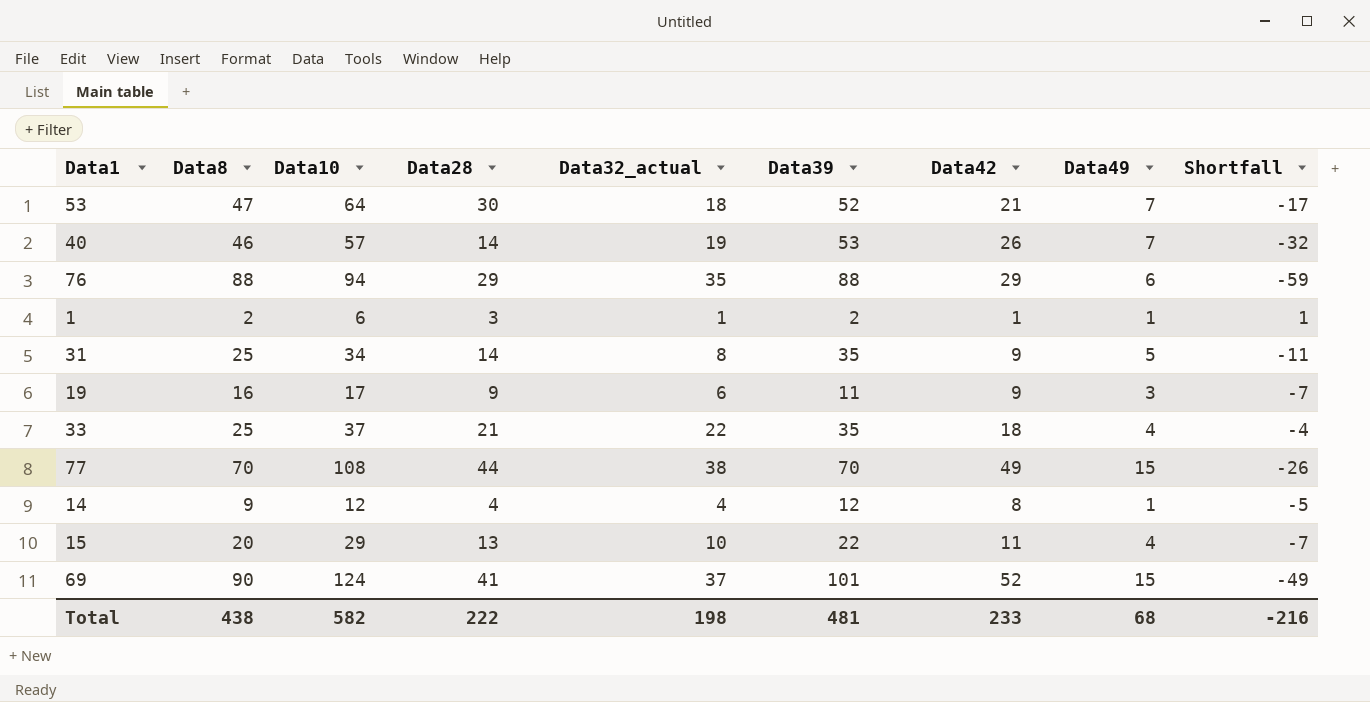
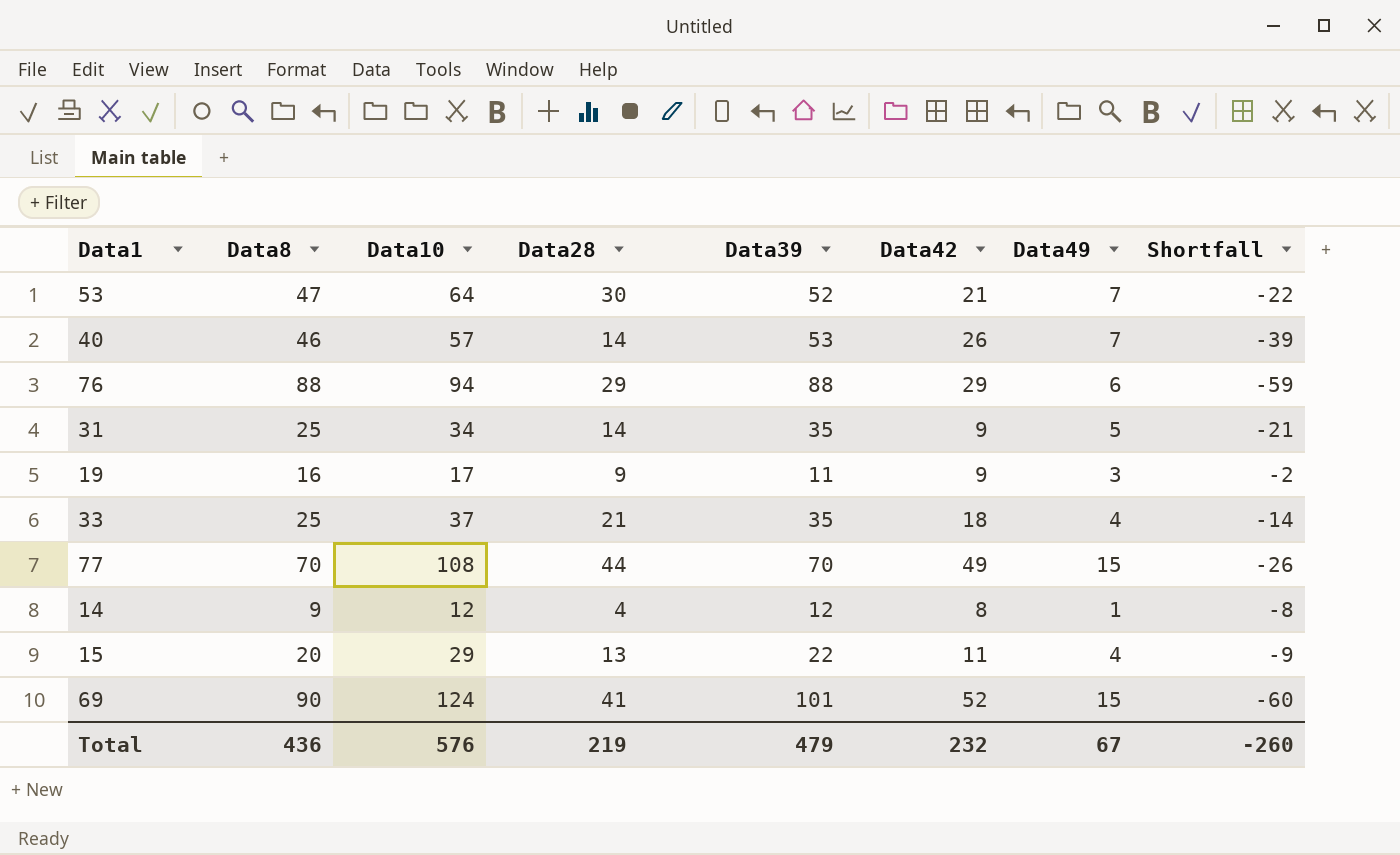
column Data32_actual | position: 5 -> none
column Shortfall | formula: [Data28] - [Data8] -> [Data28] - [Data39]
row 1: 2 | 6 | 3 | 1 | 2 | 1 | 1 | 1 -> none
Total | Data8: 438 -> 436
Total | Data10: 582 -> 576
Total | Data28: 222 -> 219
Total | Data39: 481 -> 479
Total | Data42: 233 -> 232
Total | Data49: 68 -> 67
Total | Shortfall: -216 -> -260

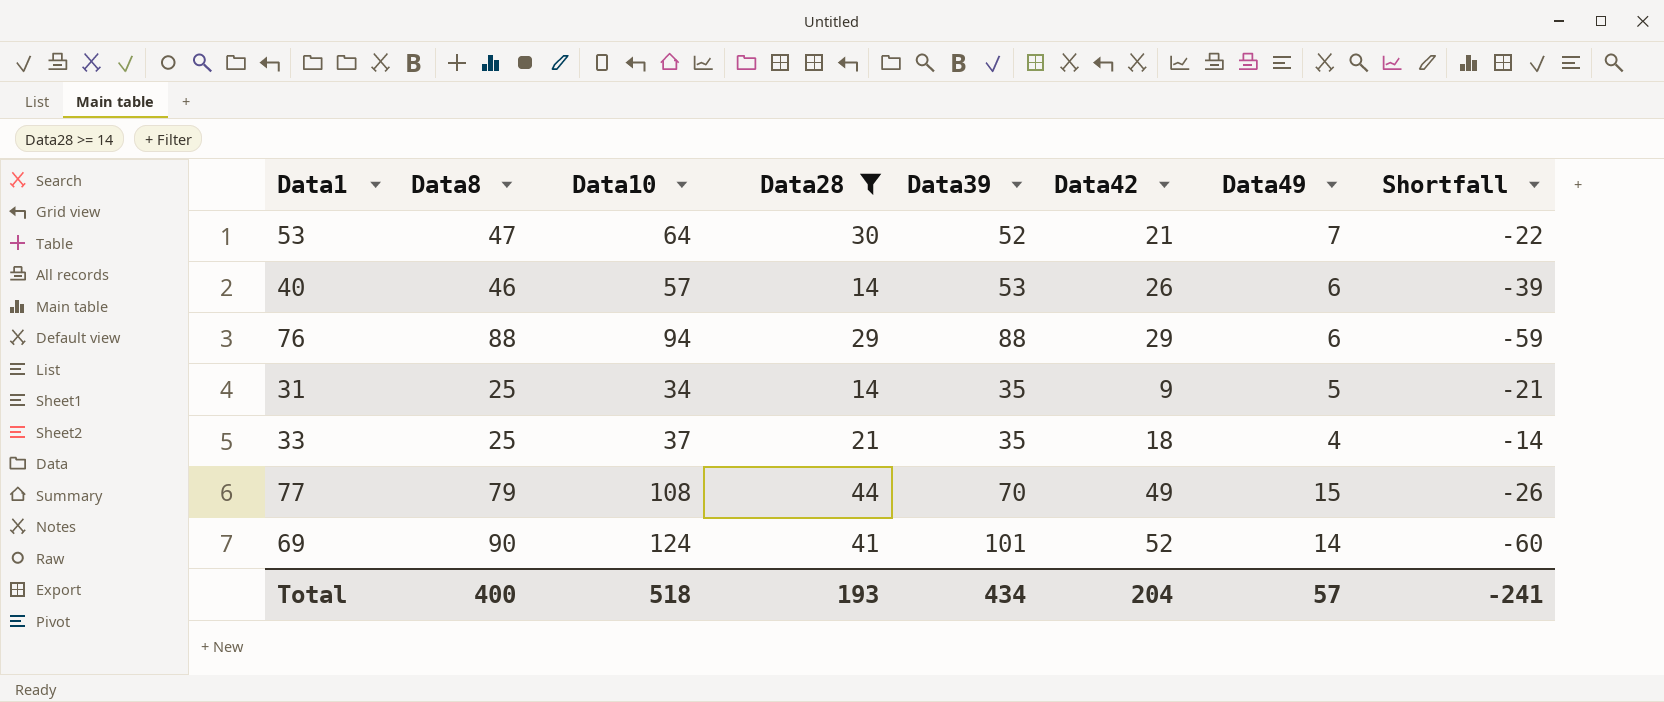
filter: none -> Data28 >= 14
40 | Data49: 7 -> 6
77 | Data8: 70 -> 79
69 | Data49: 15 -> 14
Total | Data8: 436 -> 400
Total | Data10: 576 -> 518
Total | Data28: 219 -> 193
Total | Data39: 479 -> 434
Total | Data42: 232 -> 204
Total | Data49: 67 -> 57
Total | Shortfall: -260 -> -241

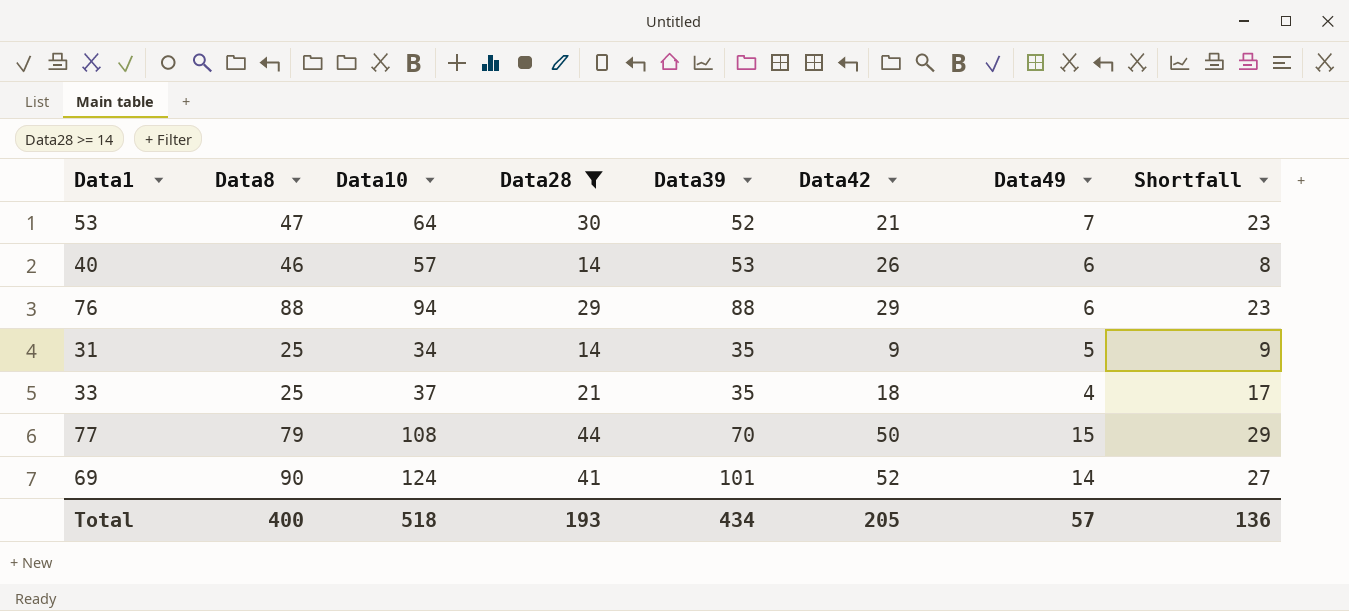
column Shortfall | formula: [Data28] - [Data39] -> [Data28] - [Data49]
77 | Data42: 49 -> 50
Total | Data42: 204 -> 205
Total | Shortfall: -241 -> 136

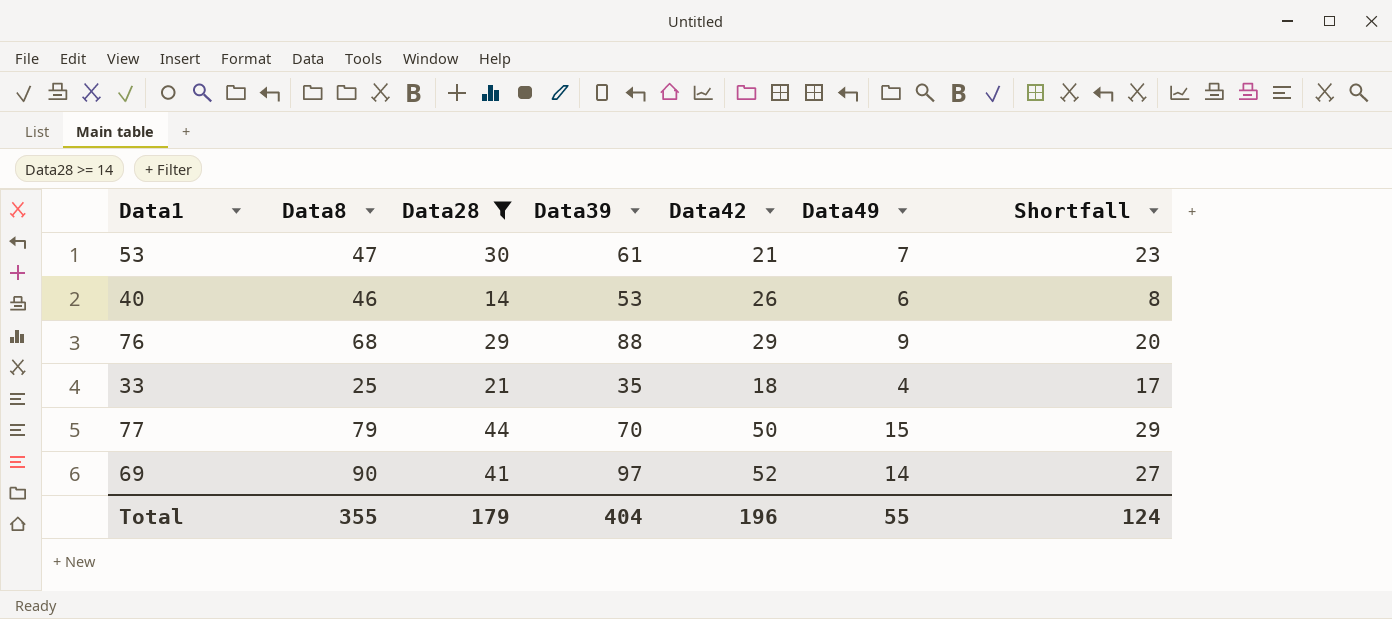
column Data10 | position: 3 -> none
row 31: 25 | 34 | 14 | 35 | 9 | 5 | 9 -> none
53 | Data39: 52 -> 61
76 | Data8: 88 -> 68
76 | Data49: 6 -> 9
76 | Shortfall: 23 -> 20
69 | Data39: 101 -> 97
Total | Data8: 400 -> 355
Total | Data28: 193 -> 179
Total | Data39: 434 -> 404
Total | Data42: 205 -> 196
Total | Data49: 57 -> 55
Total | Shortfall: 136 -> 124

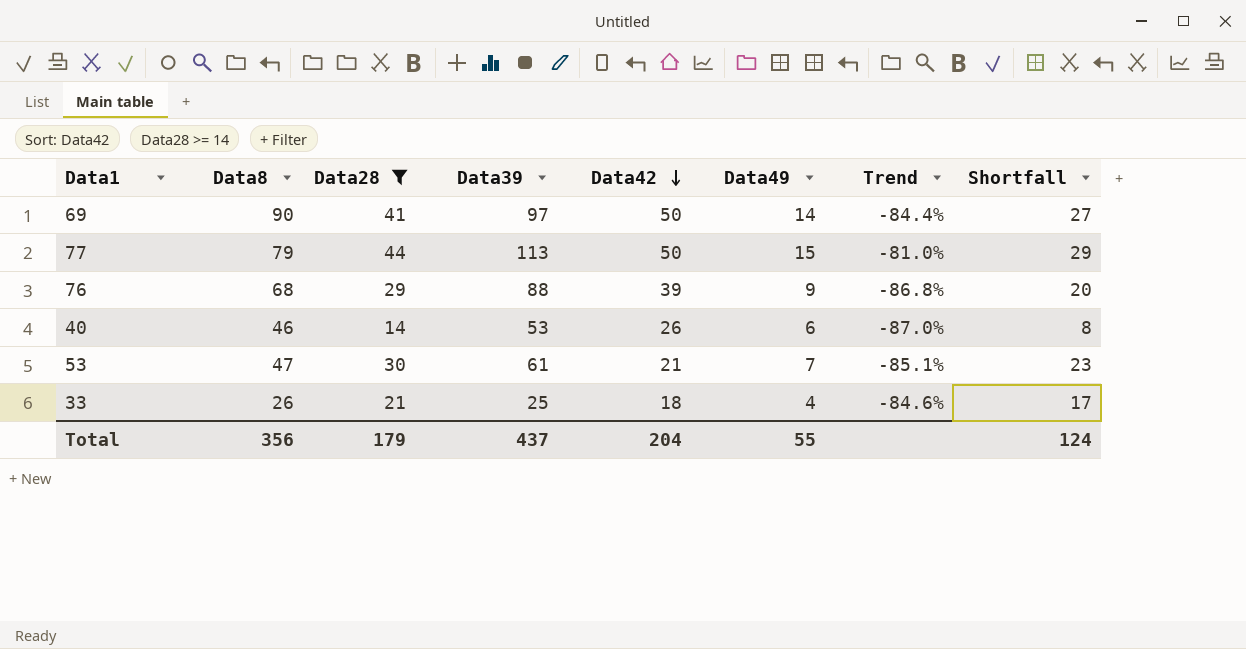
row order: none -> Data42 descending
column Trend | formula: none -> ([Data49] - [Data8]) / [Data8]
69 | Data42: 52 -> 50
77 | Data39: 70 -> 113
76 | Data42: 29 -> 39
33 | Data8: 25 -> 26
33 | Data39: 35 -> 25
Total | Data8: 355 -> 356
Total | Data39: 404 -> 437
Total | Data42: 196 -> 204

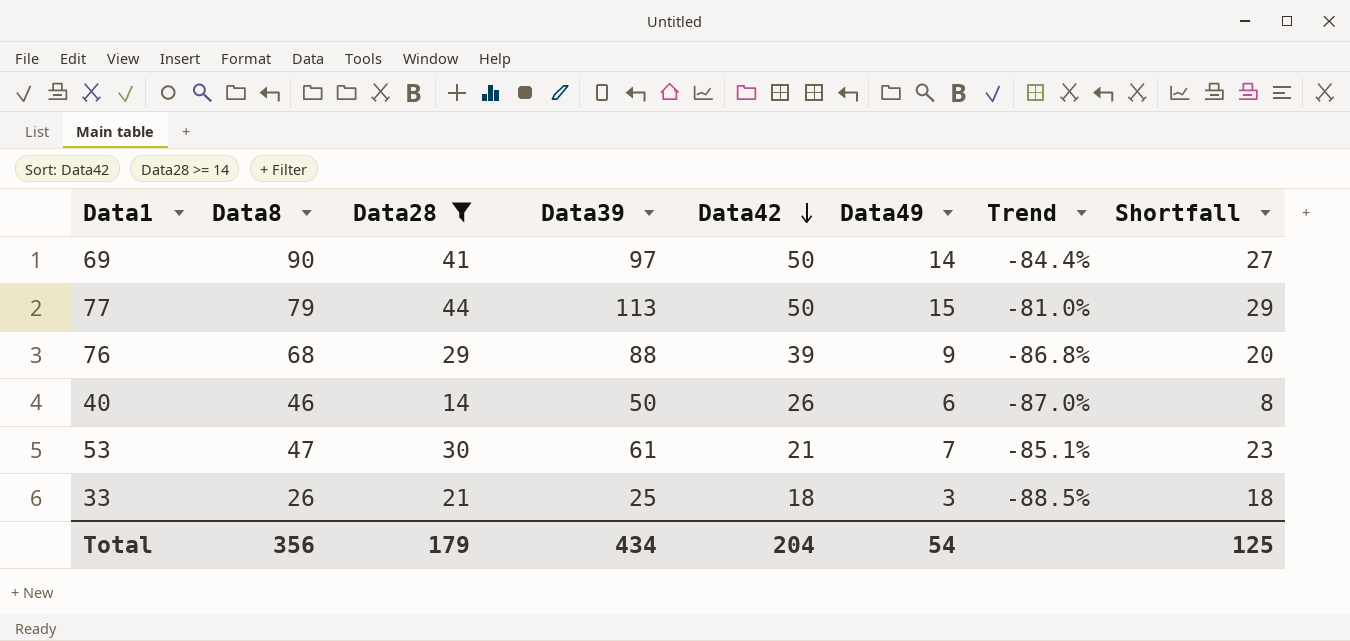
40 | Data39: 53 -> 50
33 | Data49: 4 -> 3
33 | Trend: -84.6% -> -88.5%
33 | Shortfall: 17 -> 18
Total | Data39: 437 -> 434
Total | Data49: 55 -> 54
Total | Shortfall: 124 -> 125

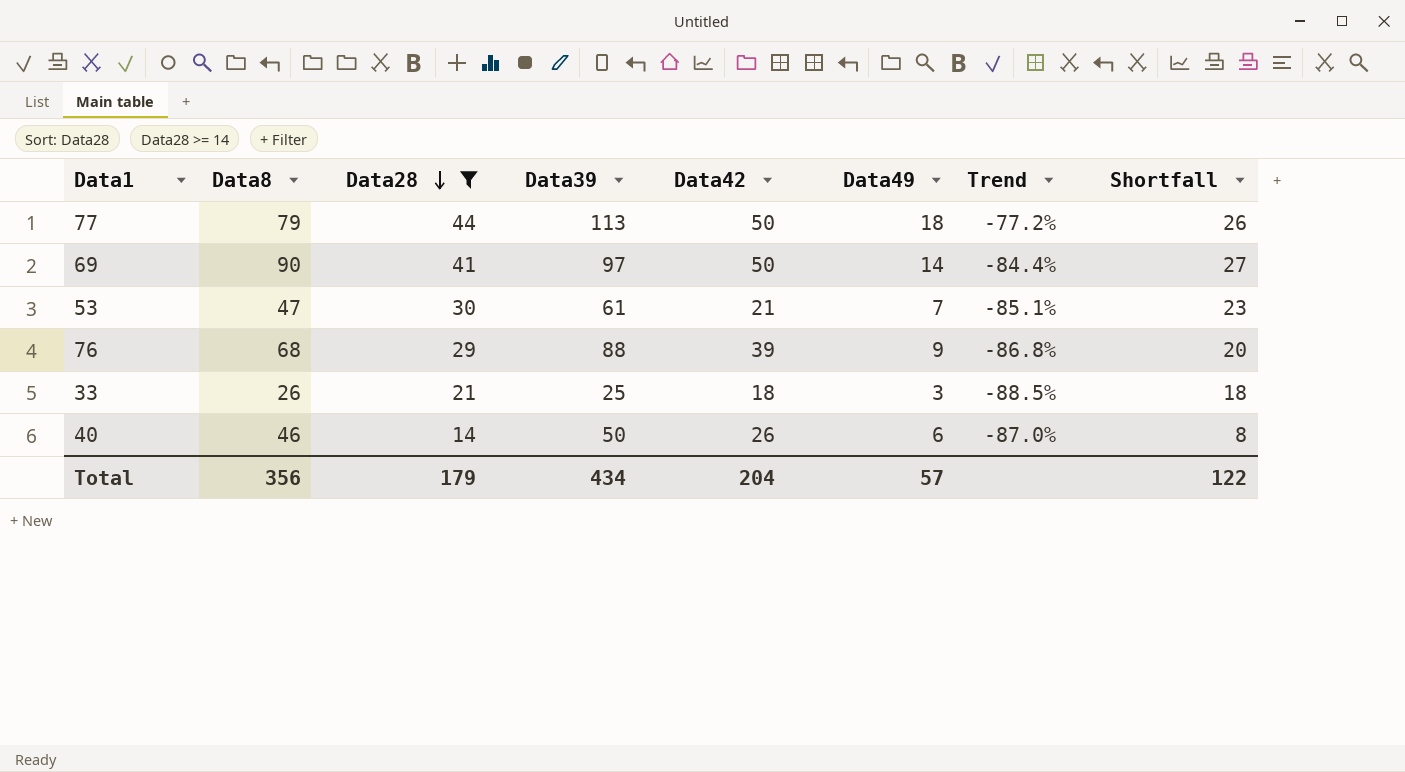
row order: Data42 descending -> Data28 descending
77 | Data49: 15 -> 18
77 | Trend: -81.0% -> -77.2%
77 | Shortfall: 29 -> 26
Total | Data49: 54 -> 57
Total | Shortfall: 125 -> 122

